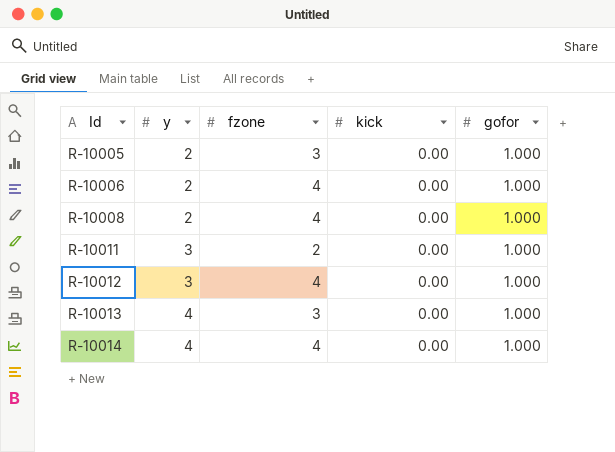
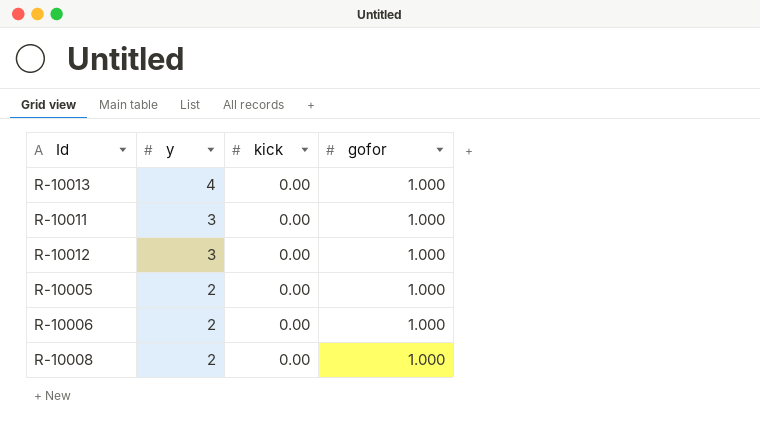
row order: Id ascending -> y descending
column fzone | position: 3 -> none
row R-10014: 4 | 4 | 0.00 | 1.000 -> none

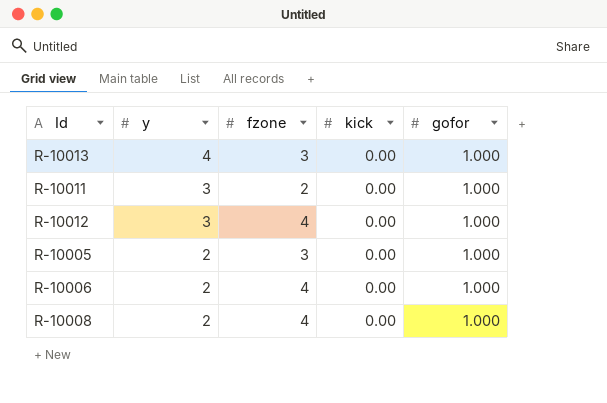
column fzone | position: none -> 3

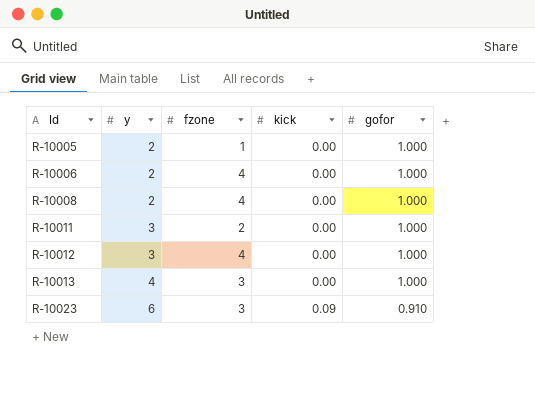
row order: y descending -> Id ascending
R-10005 | fzone: 3 -> 1
row R-10023: none -> 6 | 3 | 0.09 | 0.910

